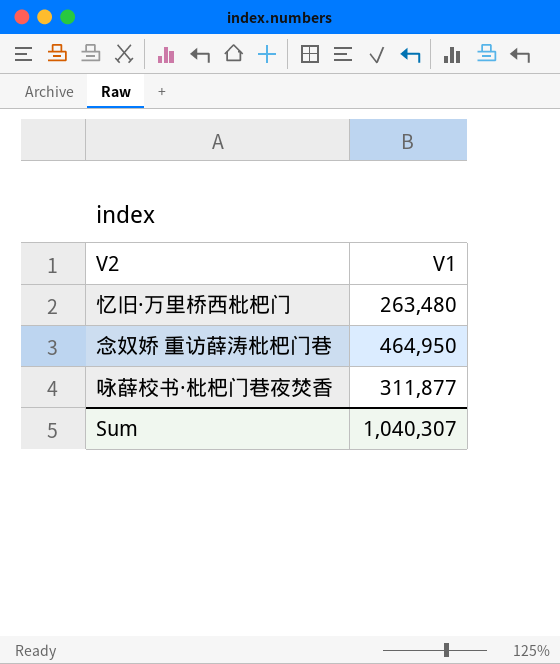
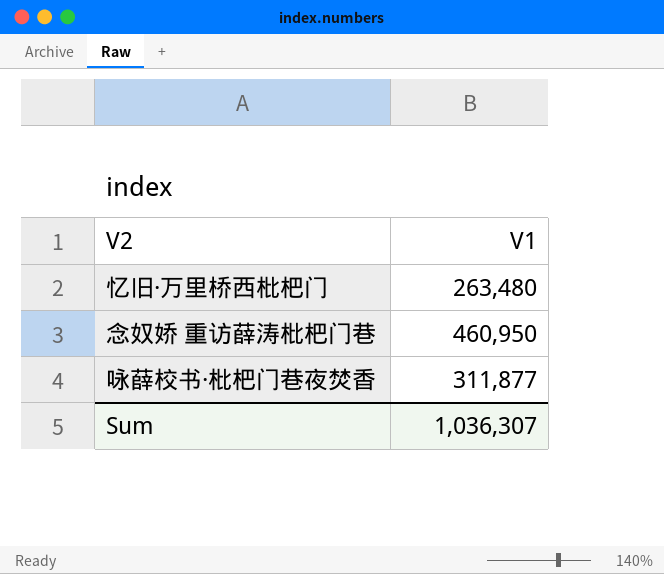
念奴娇 重访薛涛枇杷门巷 | V1: 464,950 -> 460,950
Sum | V1: 1,040,307 -> 1,036,307

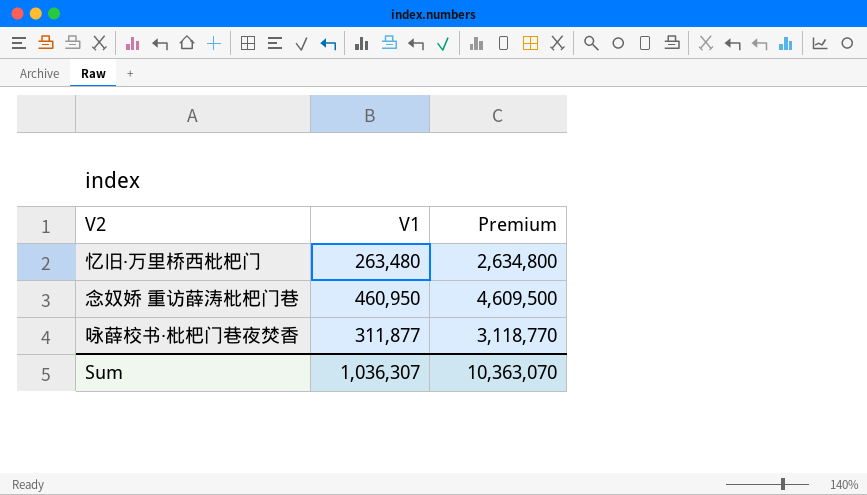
column Premium | formula: none -> [V1] * 10

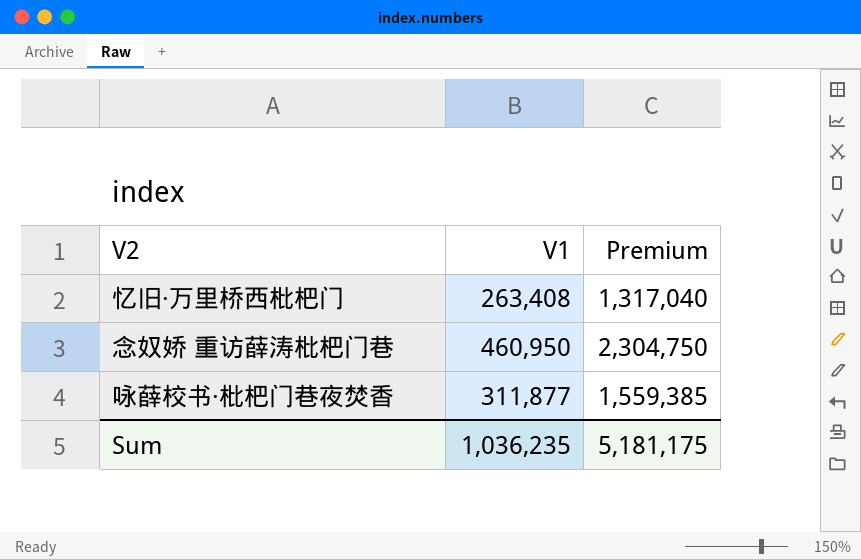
column Premium | formula: [V1] * 10 -> [V1] * 5
忆旧·万里桥西枇杷门 | V1: 263,480 -> 263,408
Sum | V1: 1,036,307 -> 1,036,235
Sum | Premium: 10,363,070 -> 5,181,175

